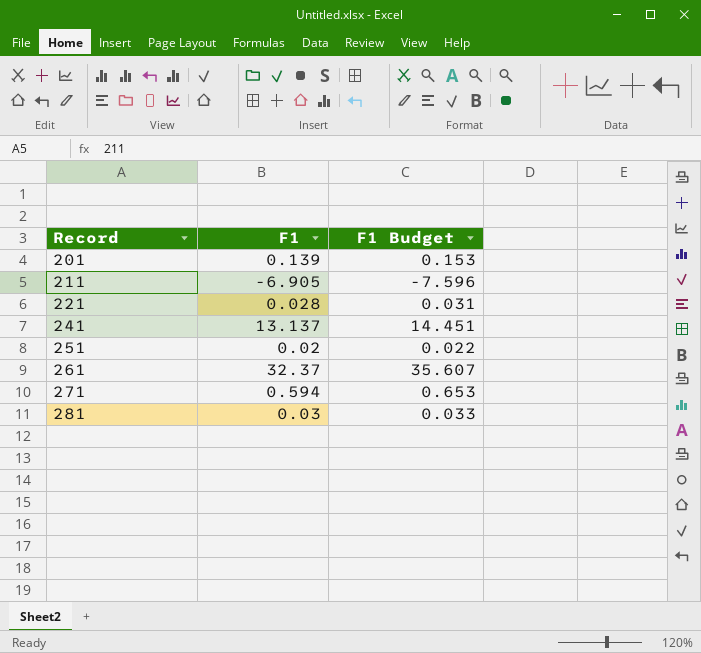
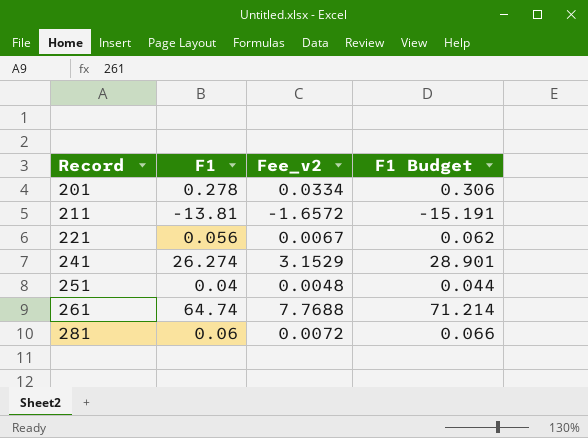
column Fee_v2 | formula: none -> [F1] * 0.12
row 271: 0.594 | 0.653 -> none
201 | F1: 0.139 -> 0.278
201 | F1 Budget: 0.153 -> 0.306
211 | F1: -6.905 -> -13.81
211 | F1 Budget: -7.596 -> -15.191
221 | F1: 0.028 -> 0.056
221 | F1 Budget: 0.031 -> 0.062
241 | F1: 13.137 -> 26.274
241 | F1 Budget: 14.451 -> 28.901
251 | F1: 0.02 -> 0.04
251 | F1 Budget: 0.022 -> 0.044
261 | F1: 32.37 -> 64.74
261 | F1 Budget: 35.607 -> 71.214
281 | F1: 0.03 -> 0.06
281 | F1 Budget: 0.033 -> 0.066

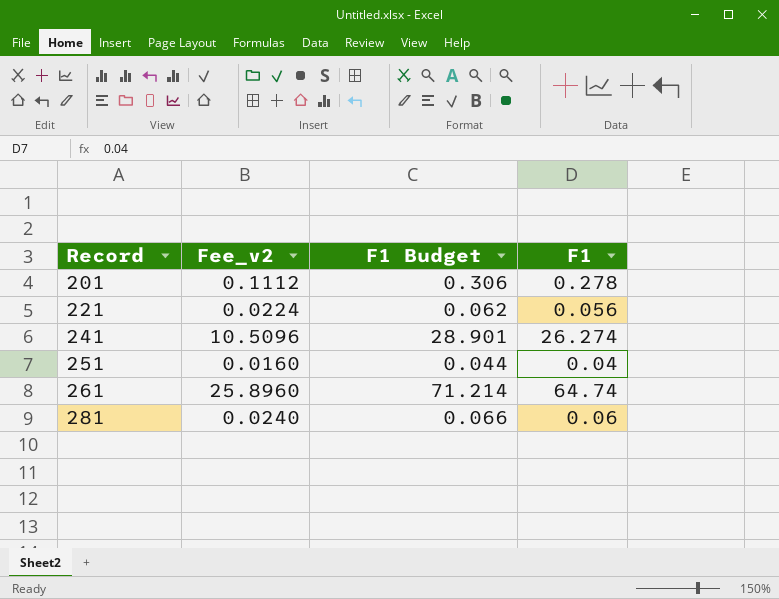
column Fee_v2 | formula: [F1] * 0.12 -> [F1] * 0.4
column F1 | position: 2 -> 4
row 211: -13.81 | -1.6572 | -15.191 -> none

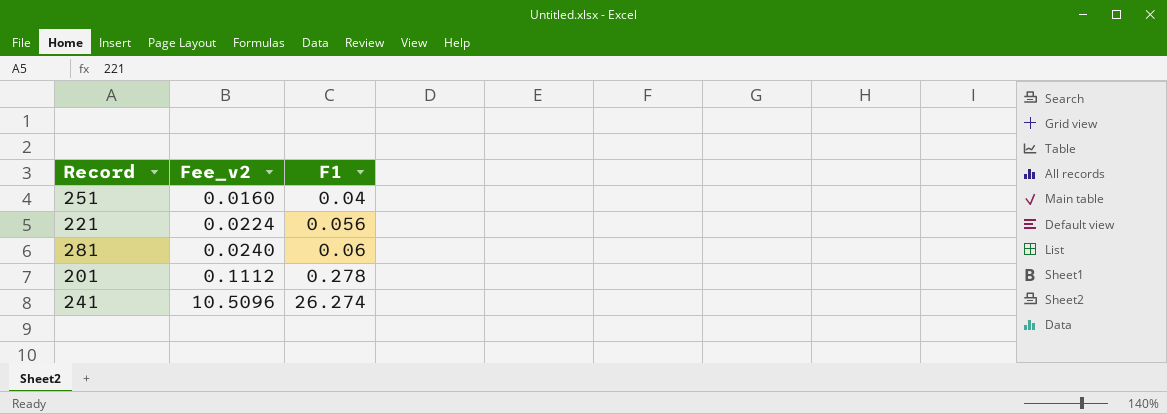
row order: Record ascending -> Fee_v2 ascending
column F1 Budget | formula: [F1] * 1.1 -> none
row 261: 25.8960 | 71.214 | 64.74 -> none

